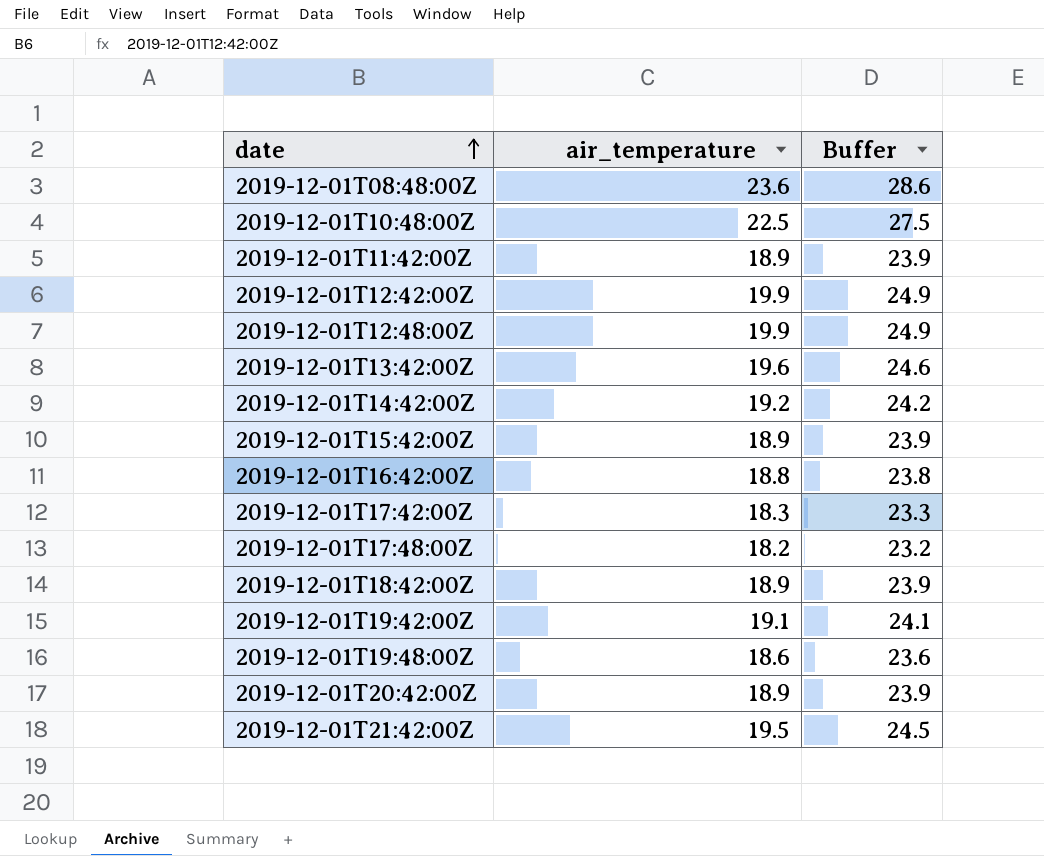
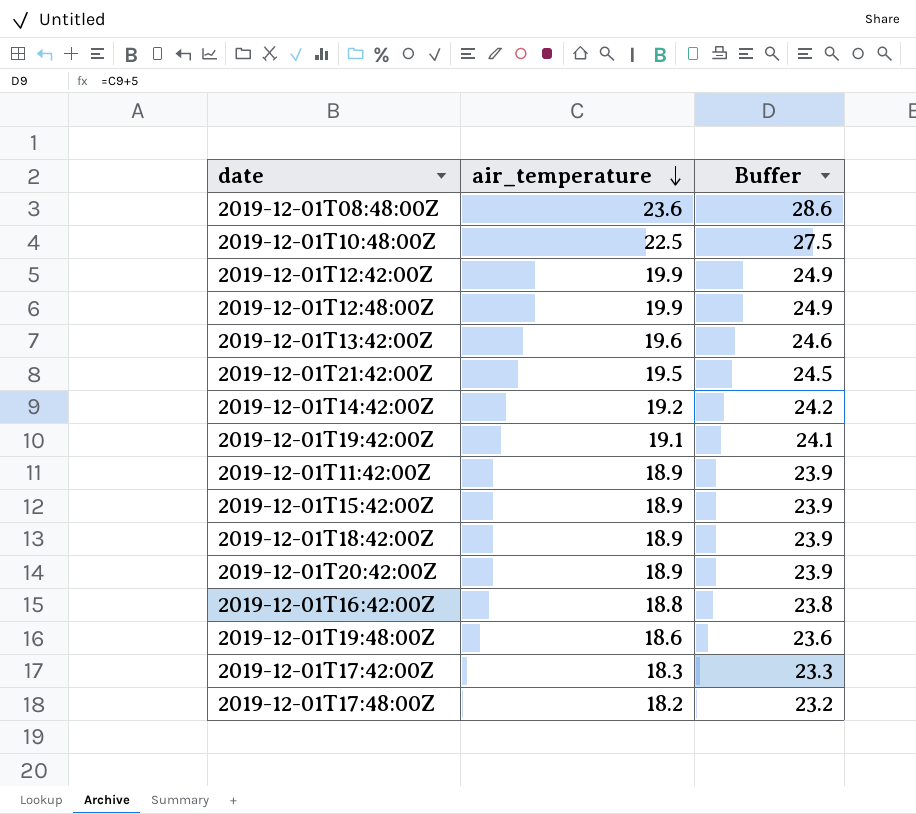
row order: date ascending -> air_temperature descending

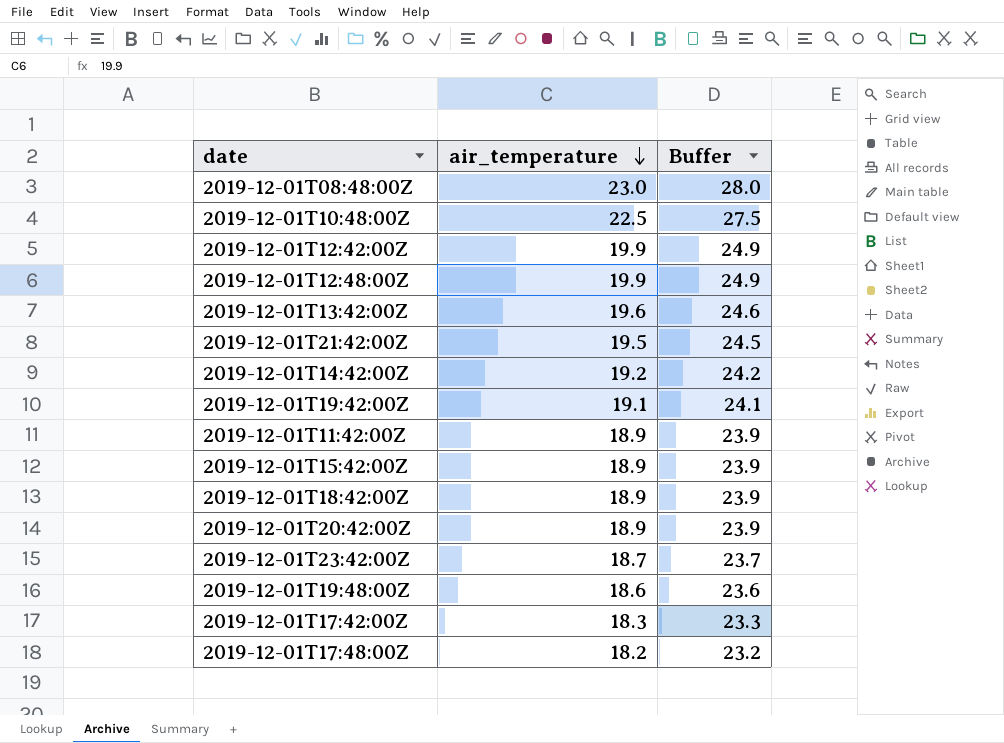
row 2019-12-01T16:42:00Z: 18.8 | 23.8 -> none
2019-12-01T08:48:00Z | air_temperature: 23.6 -> 23.0
2019-12-01T08:48:00Z | Buffer: 28.6 -> 28.0
row 2019-12-01T23:42:00Z: none -> 18.7 | 23.7

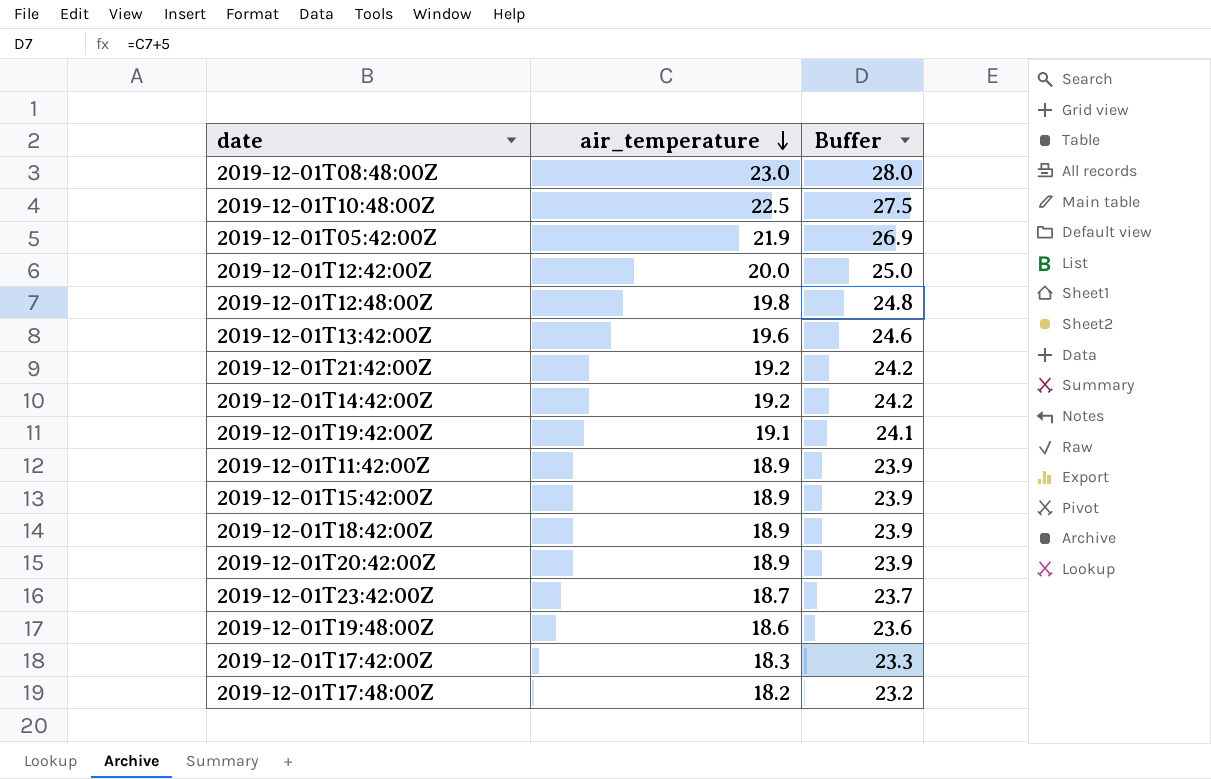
row 2019-12-01T05:42:00Z: none -> 21.9 | 26.9
2019-12-01T12:42:00Z | air_temperature: 19.9 -> 20.0
2019-12-01T12:42:00Z | Buffer: 24.9 -> 25.0
2019-12-01T12:48:00Z | air_temperature: 19.9 -> 19.8
2019-12-01T12:48:00Z | Buffer: 24.9 -> 24.8
2019-12-01T21:42:00Z | air_temperature: 19.5 -> 19.2
2019-12-01T21:42:00Z | Buffer: 24.5 -> 24.2

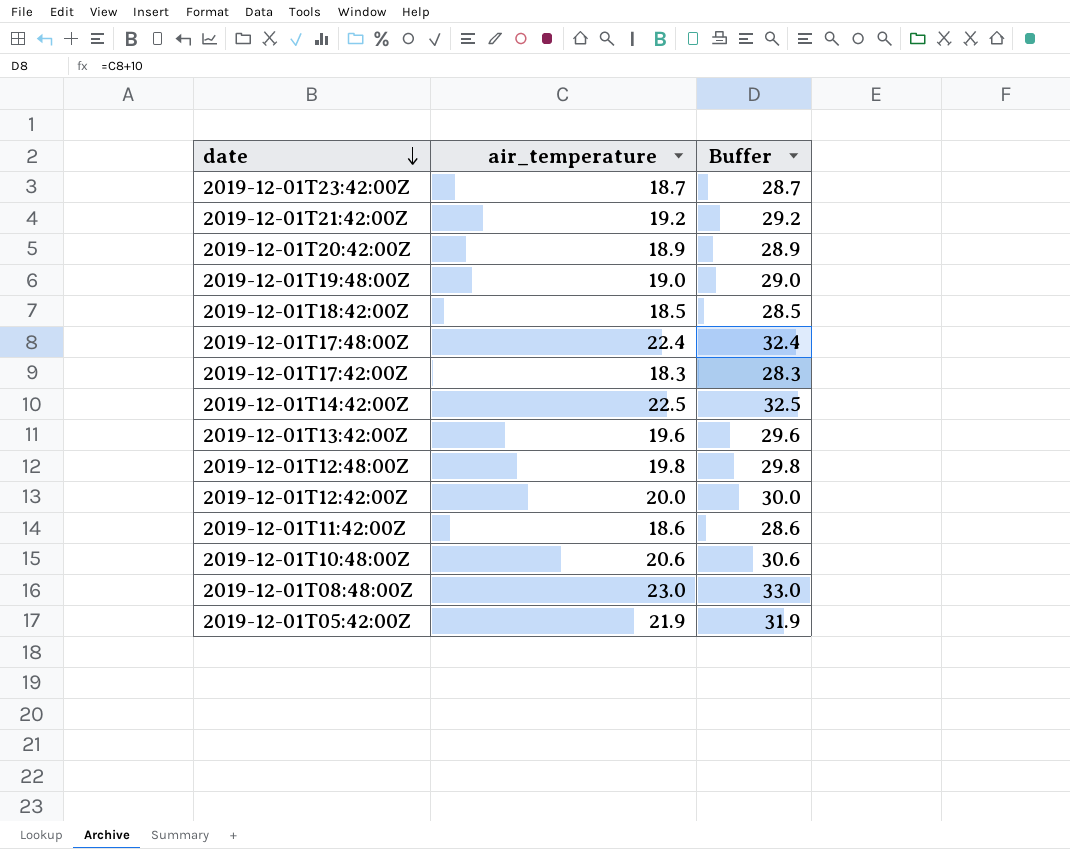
row order: air_temperature descending -> date descending
column Buffer | formula: [air_temperature] + 5 -> [air_temperature] + 10
row 2019-12-01T19:42:00Z: 19.1 | 24.1 -> none
row 2019-12-01T15:42:00Z: 18.9 | 23.9 -> none
2019-12-01T19:48:00Z | air_temperature: 18.6 -> 19.0
2019-12-01T18:42:00Z | air_temperature: 18.9 -> 18.5
2019-12-01T17:48:00Z | air_temperature: 18.2 -> 22.4
2019-12-01T14:42:00Z | air_temperature: 19.2 -> 22.5
2019-12-01T11:42:00Z | air_temperature: 18.9 -> 18.6
2019-12-01T10:48:00Z | air_temperature: 22.5 -> 20.6

